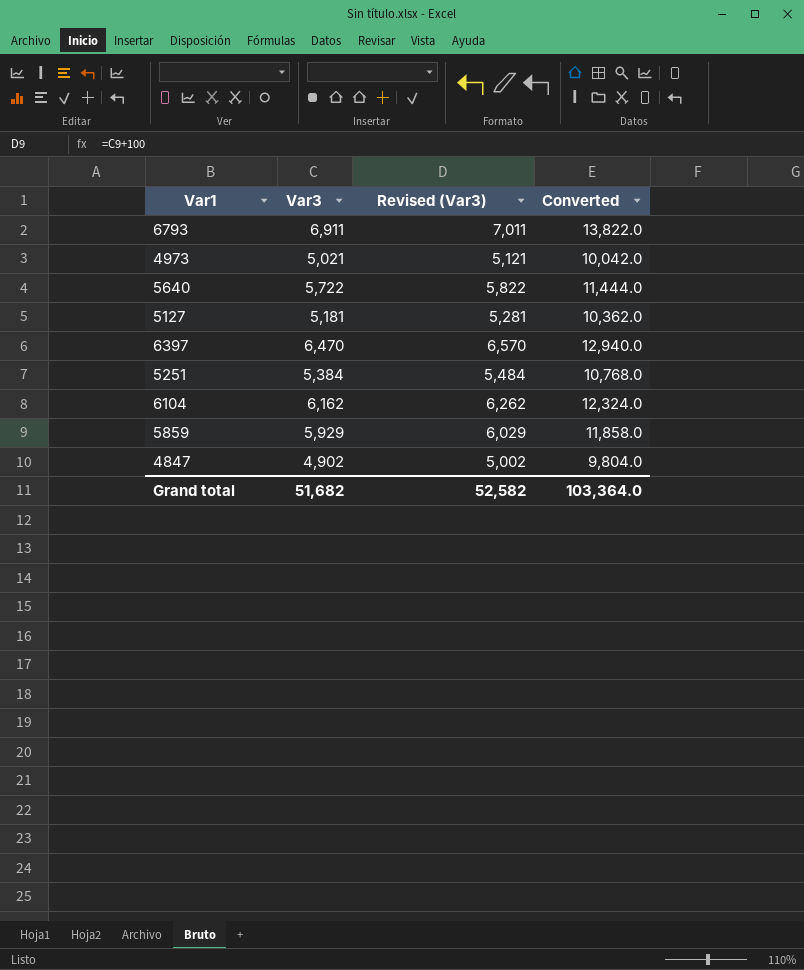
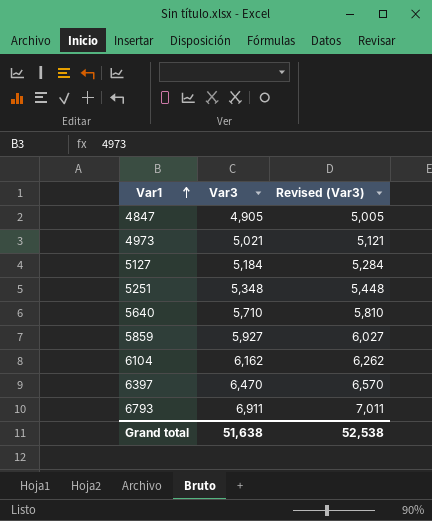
row order: none -> Var1 ascending
column Converted | formula: [Var3] * 2 -> none
4847 | Var3: 4,902 -> 4,905
4847 | Revised (Var3): 5,002 -> 5,005
5127 | Var3: 5,181 -> 5,184
5127 | Revised (Var3): 5,281 -> 5,284
5251 | Var3: 5,384 -> 5,348
5251 | Revised (Var3): 5,484 -> 5,448
5640 | Var3: 5,722 -> 5,710
5640 | Revised (Var3): 5,822 -> 5,810
5859 | Var3: 5,929 -> 5,927
5859 | Revised (Var3): 6,029 -> 6,027
Grand total | Var3: 51,682 -> 51,638
Grand total | Revised (Var3): 52,582 -> 52,538

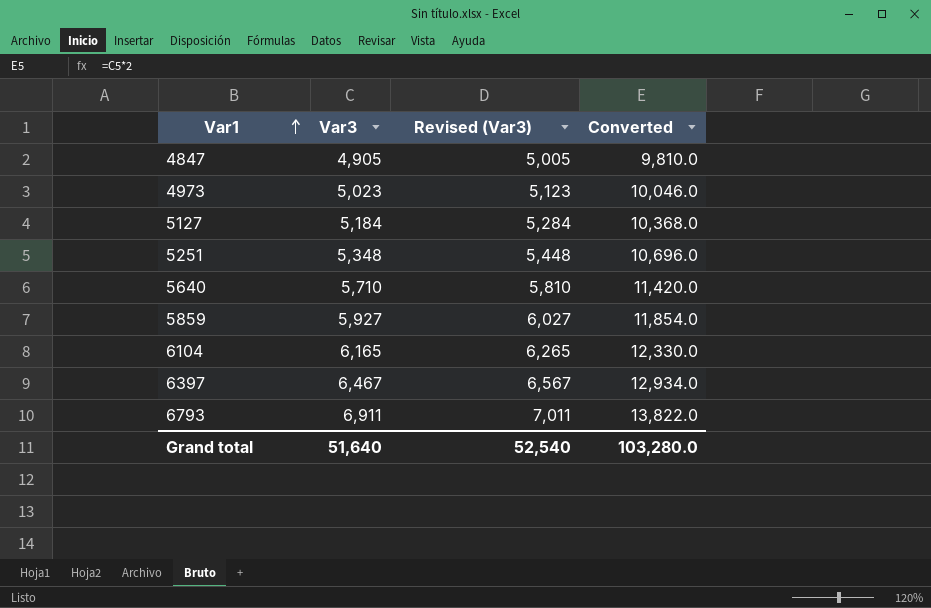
column Converted | formula: none -> [Var3] * 2
4973 | Var3: 5,021 -> 5,023
4973 | Revised (Var3): 5,121 -> 5,123
6104 | Var3: 6,162 -> 6,165
6104 | Revised (Var3): 6,262 -> 6,265
6397 | Var3: 6,470 -> 6,467
6397 | Revised (Var3): 6,570 -> 6,567
Grand total | Var3: 51,638 -> 51,640
Grand total | Revised (Var3): 52,538 -> 52,540

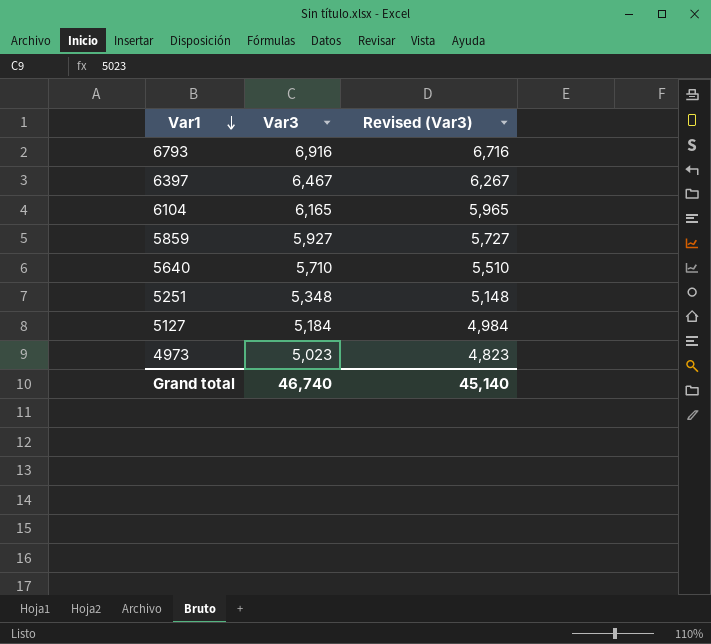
row order: Var1 ascending -> Var1 descending
column Converted | formula: [Var3] * 2 -> none
column Revised (Var3) | formula: [Var3] + 100 -> [Var3] - 200
row 4847: 4,905 | 5,005 | 9,810.0 -> none
6793 | Var3: 6,911 -> 6,916
Grand total | Var3: 51,640 -> 46,740
Grand total | Revised (Var3): 52,540 -> 45,140

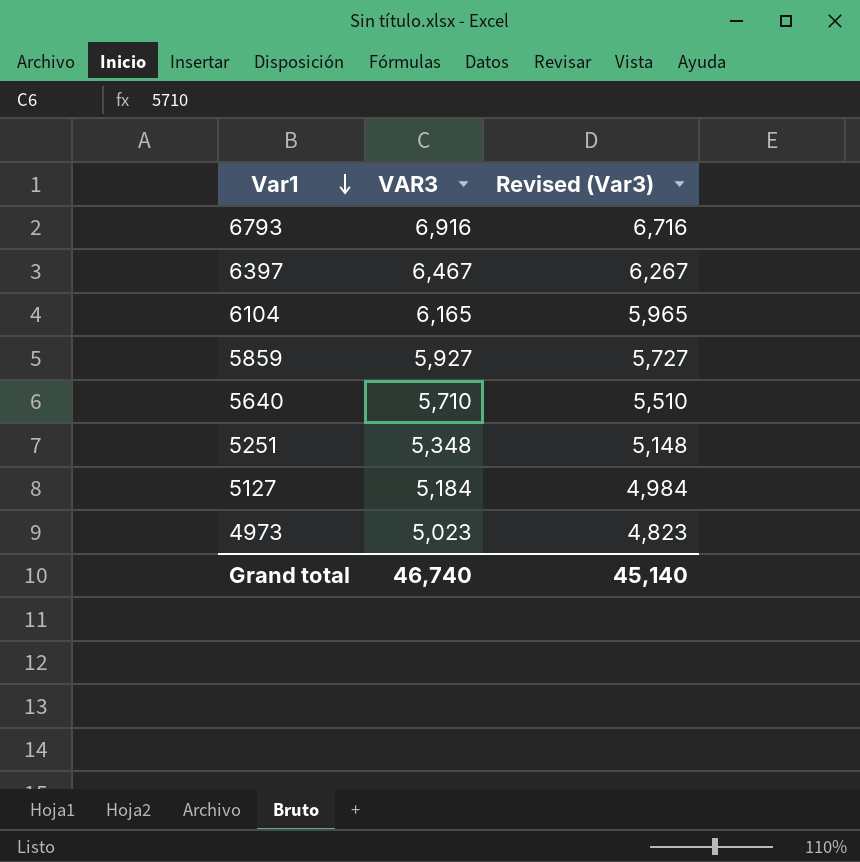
column name: Var3 -> VAR3

